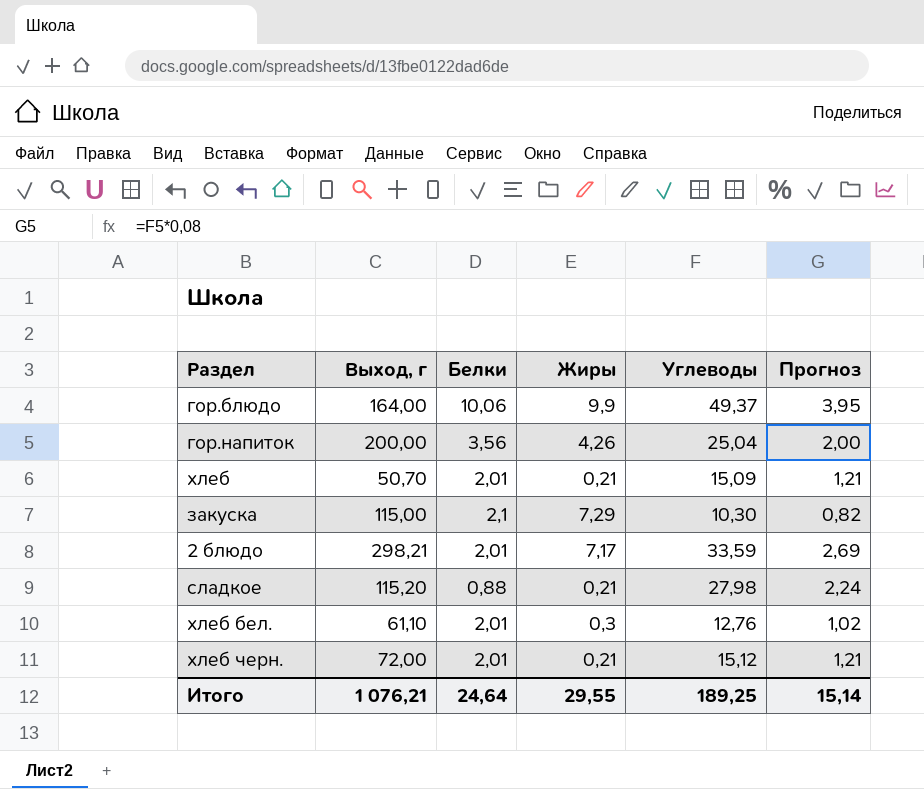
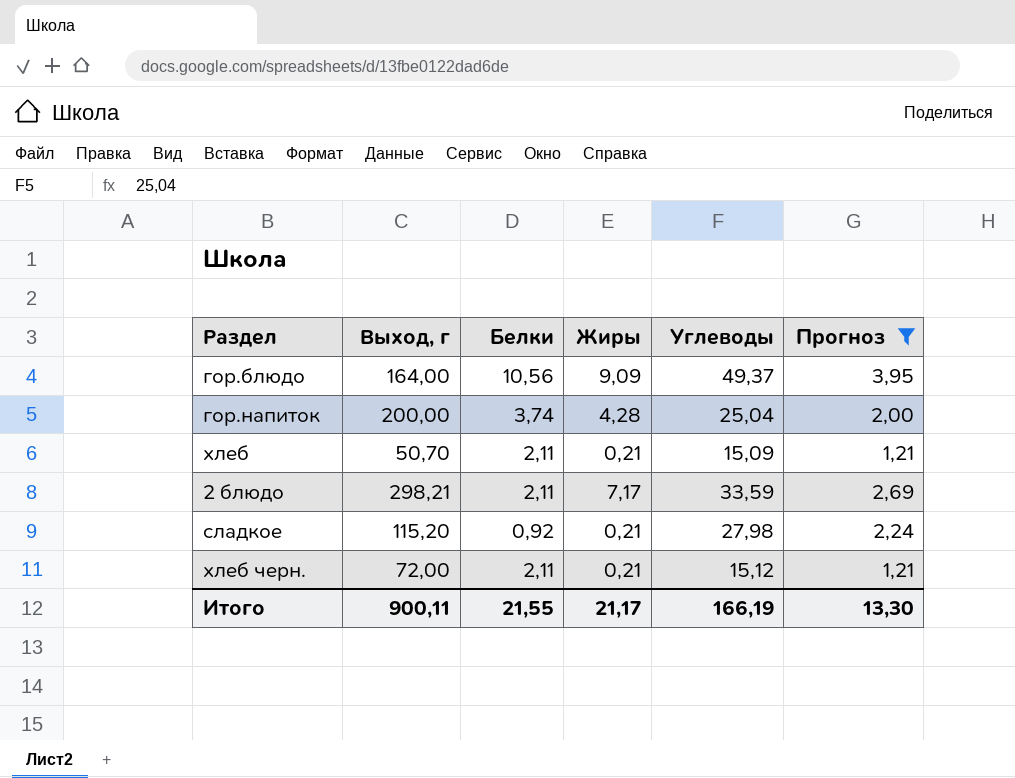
filter: none -> Прогноз >= 1,21
гор.блюдо | Белки: 10,06 -> 10,56
гор.блюдо | Жиры: 9,9 -> 9,09
гор.напиток | Белки: 3,56 -> 3,74
гор.напиток | Жиры: 4,26 -> 4,28
хлеб | Белки: 2,01 -> 2,11
2 блюдо | Белки: 2,01 -> 2,11
сладкое | Белки: 0,88 -> 0,92
хлеб черн. | Белки: 2,01 -> 2,11
Итого | Выход, г: 1 076,21 -> 900,11
Итого | Белки: 24,64 -> 21,55
Итого | Жиры: 29,55 -> 21,17
Итого | Углеводы: 189,25 -> 166,19
Итого | Прогноз: 15,14 -> 13,30

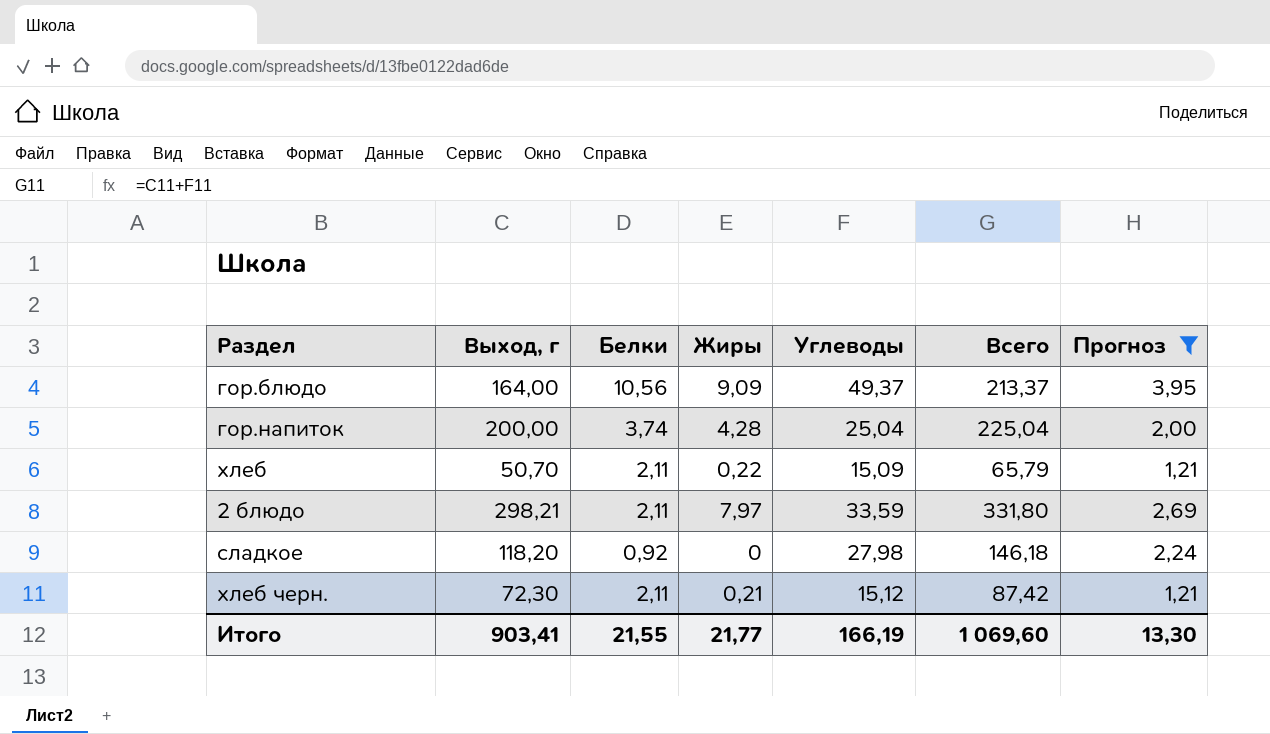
column Всего | formula: none -> [Выход, г] + [Углеводы]
хлеб | Жиры: 0,21 -> 0,22
2 блюдо | Жиры: 7,17 -> 7,97
сладкое | Выход, г: 115,20 -> 118,20
сладкое | Жиры: 0,21 -> 0
хлеб черн. | Выход, г: 72,00 -> 72,30
Итого | Выход, г: 900,11 -> 903,41
Итого | Жиры: 21,17 -> 21,77

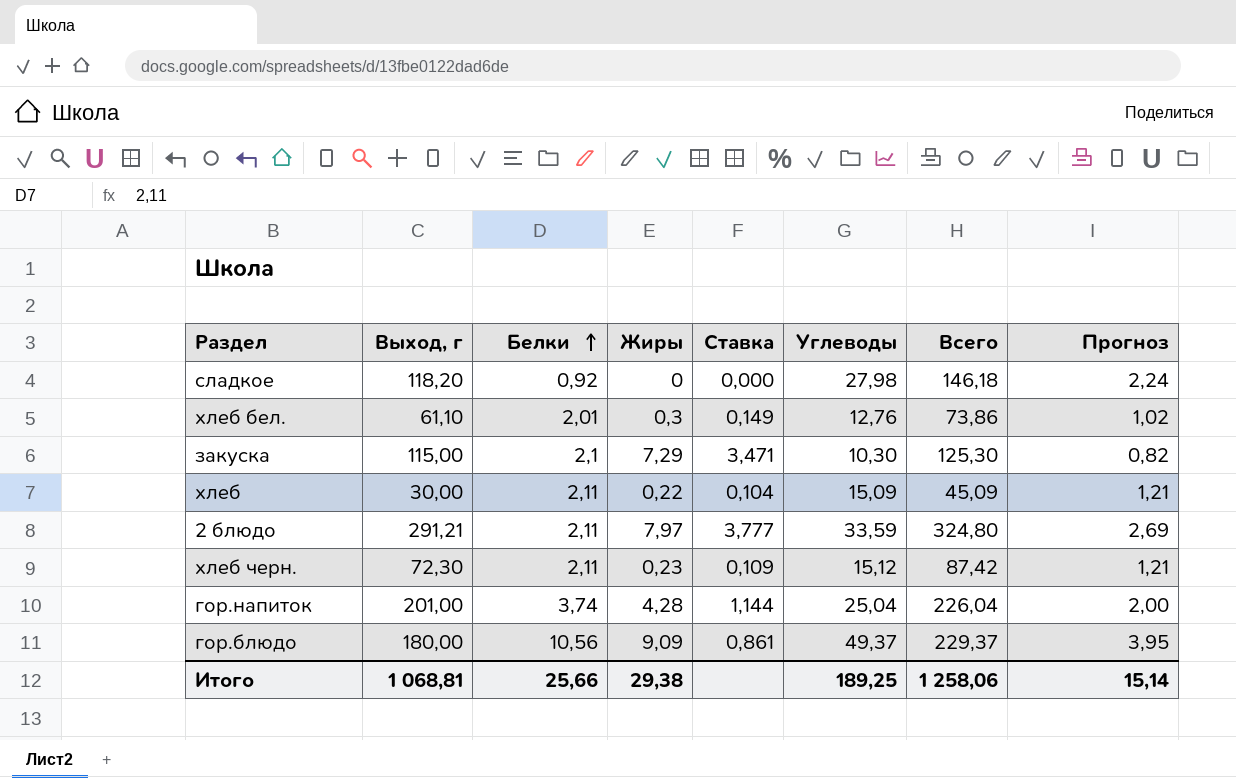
filter: Прогноз >= 1,21 -> none
row order: none -> Белки ascending
column Ставка | formula: none -> [Жиры] / [Белки]
хлеб | Выход, г: 50,70 -> 30,00
хлеб | Всего: 65,79 -> 45,09
2 блюдо | Выход, г: 298,21 -> 291,21
2 блюдо | Всего: 331,80 -> 324,80
хлеб черн. | Жиры: 0,21 -> 0,23
гор.напиток | Выход, г: 200,00 -> 201,00
гор.напиток | Всего: 225,04 -> 226,04
гор.блюдо | Выход, г: 164,00 -> 180,00
гор.блюдо | Всего: 213,37 -> 229,37
Итого | Выход, г: 903,41 -> 1 068,81
Итого | Белки: 21,55 -> 25,66
Итого | Жиры: 21,77 -> 29,38
Итого | Углеводы: 166,19 -> 189,25
Итого | Всего: 1 069,60 -> 1 258,06
Итого | Прогноз: 13,30 -> 15,14

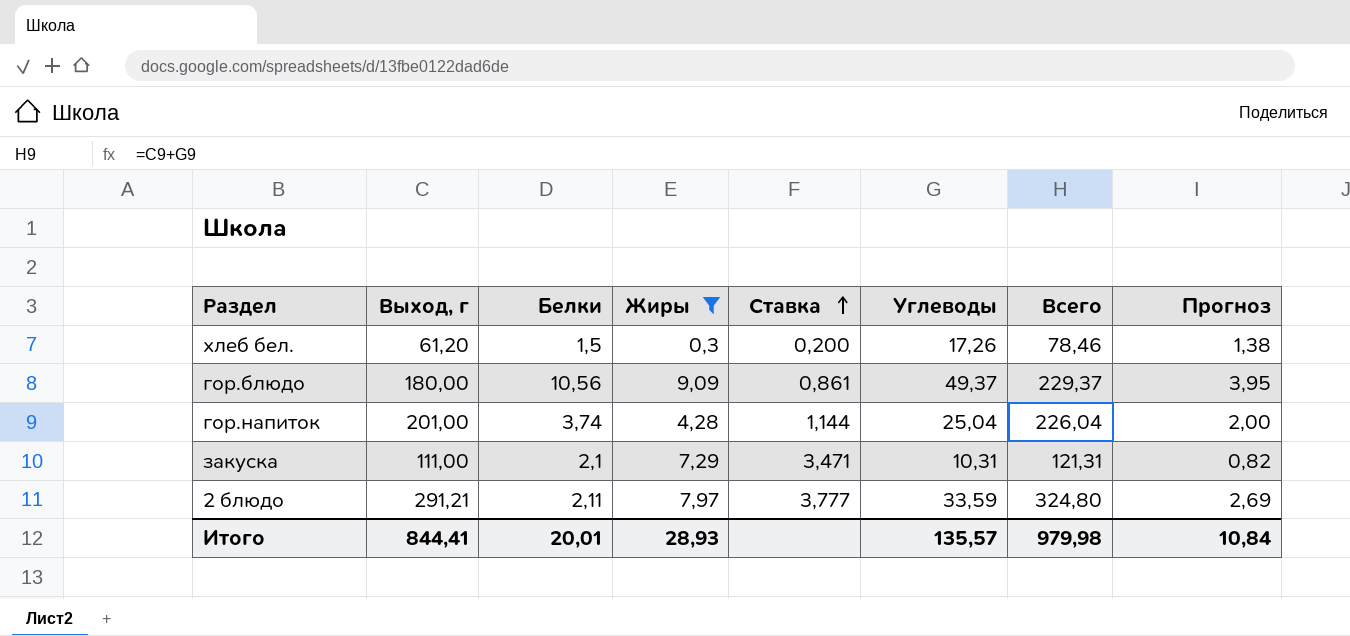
filter: none -> Жиры >= 0,3
row order: Белки ascending -> Ставка ascending
хлеб бел. | Выход, г: 61,10 -> 61,20
хлеб бел. | Белки: 2,01 -> 1,5
хлеб бел. | Ставка: 0,149 -> 0,200
хлеб бел. | Углеводы: 12,76 -> 17,26
хлеб бел. | Всего: 73,86 -> 78,46
хлеб бел. | Прогноз: 1,02 -> 1,38
закуска | Выход, г: 115,00 -> 111,00
закуска | Углеводы: 10,30 -> 10,31
закуска | Всего: 125,30 -> 121,31
Итого | Выход, г: 1 068,81 -> 844,41
Итого | Белки: 25,66 -> 20,01
Итого | Жиры: 29,38 -> 28,93
Итого | Углеводы: 189,25 -> 135,57
Итого | Всего: 1 258,06 -> 979,98
Итого | Прогноз: 15,14 -> 10,84

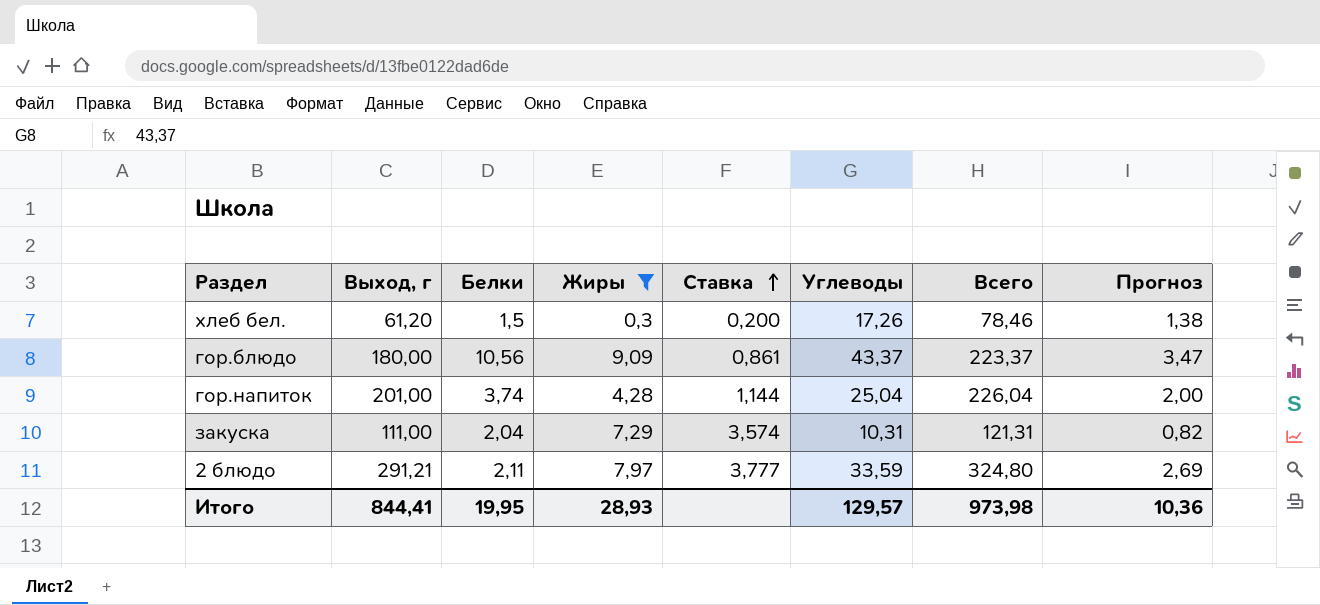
гор.блюдо | Углеводы: 49,37 -> 43,37
гор.блюдо | Всего: 229,37 -> 223,37
гор.блюдо | Прогноз: 3,95 -> 3,47
закуска | Белки: 2,1 -> 2,04
закуска | Ставка: 3,471 -> 3,574
Итого | Белки: 20,01 -> 19,95
Итого | Углеводы: 135,57 -> 129,57
Итого | Всего: 979,98 -> 973,98
Итого | Прогноз: 10,84 -> 10,36

